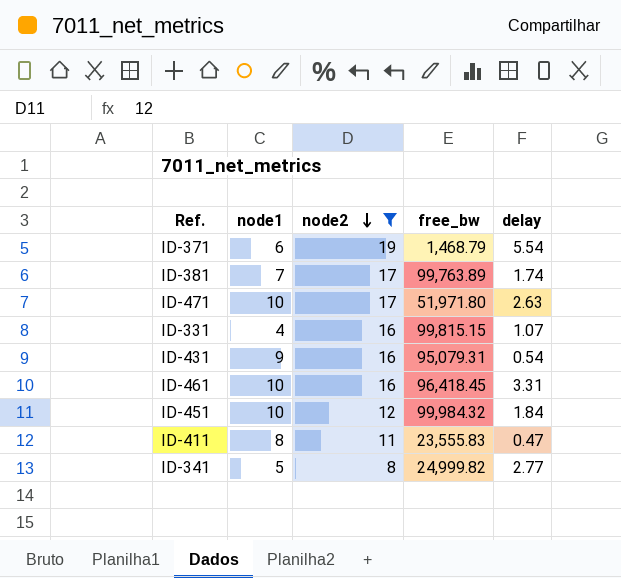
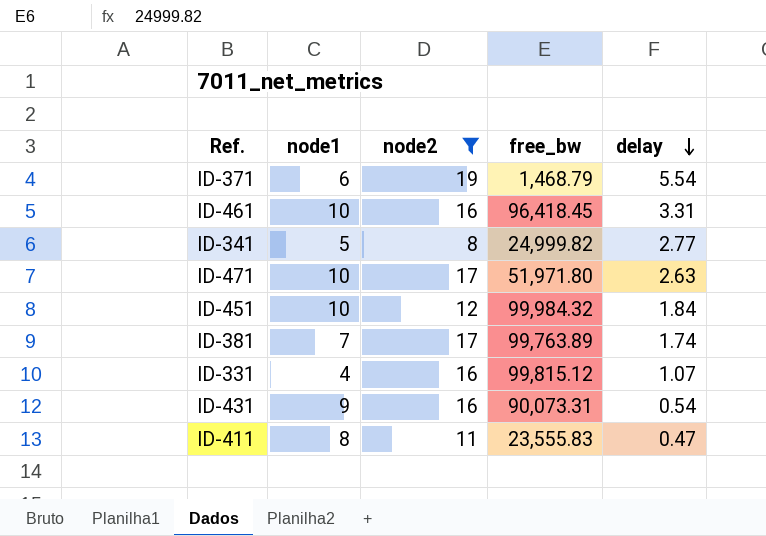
row order: node2 descending -> delay descending
ID-331 | free_bw: 99,815.15 -> 99,815.12
ID-431 | free_bw: 95,079.31 -> 90,073.31

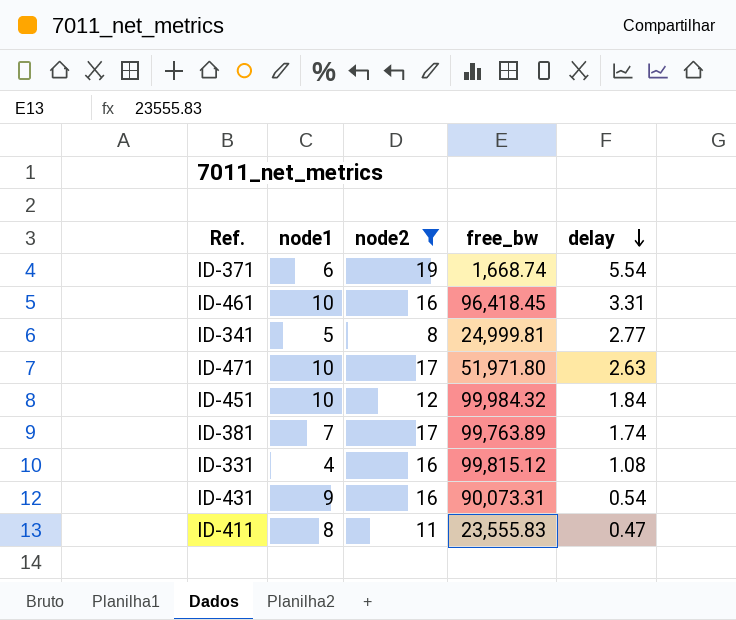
ID-371 | free_bw: 1,468.79 -> 1,668.74
ID-341 | free_bw: 24,999.82 -> 24,999.81
ID-331 | delay: 1.07 -> 1.08

